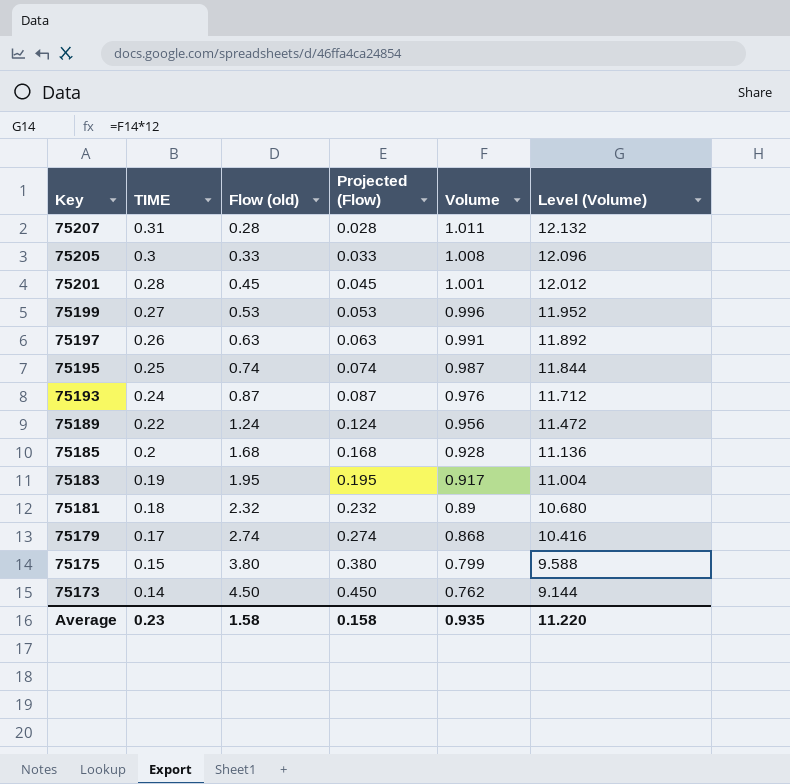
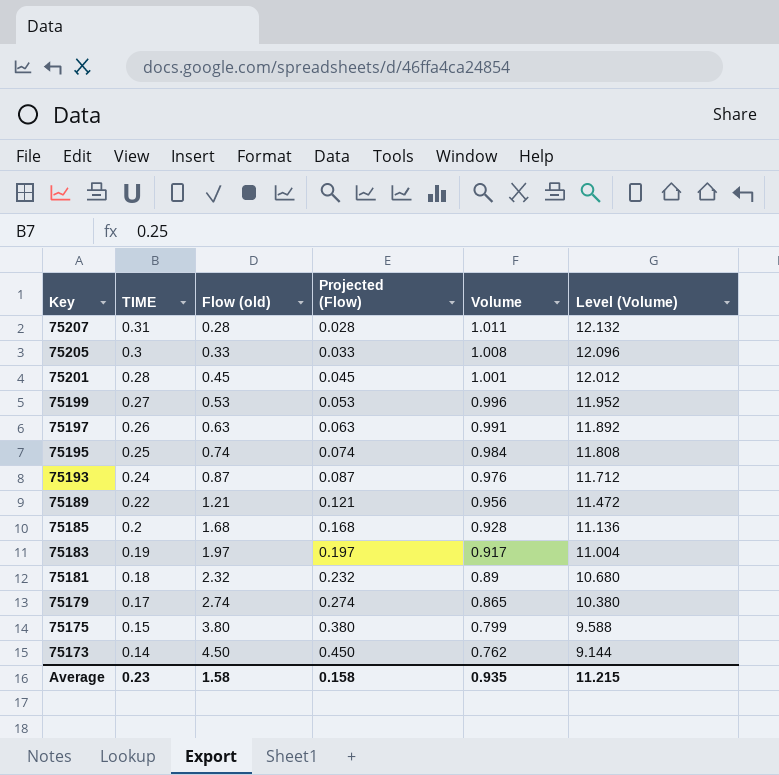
75195 | Volume: 0.987 -> 0.984
75195 | Level (Volume): 11.844 -> 11.808
75189 | Flow (old): 1.24 -> 1.21
75189 | Projected (Flow): 0.124 -> 0.121
75183 | Flow (old): 1.95 -> 1.97
75183 | Projected (Flow): 0.195 -> 0.197
75179 | Volume: 0.868 -> 0.865
75179 | Level (Volume): 10.416 -> 10.380
Average | Level (Volume): 11.220 -> 11.215

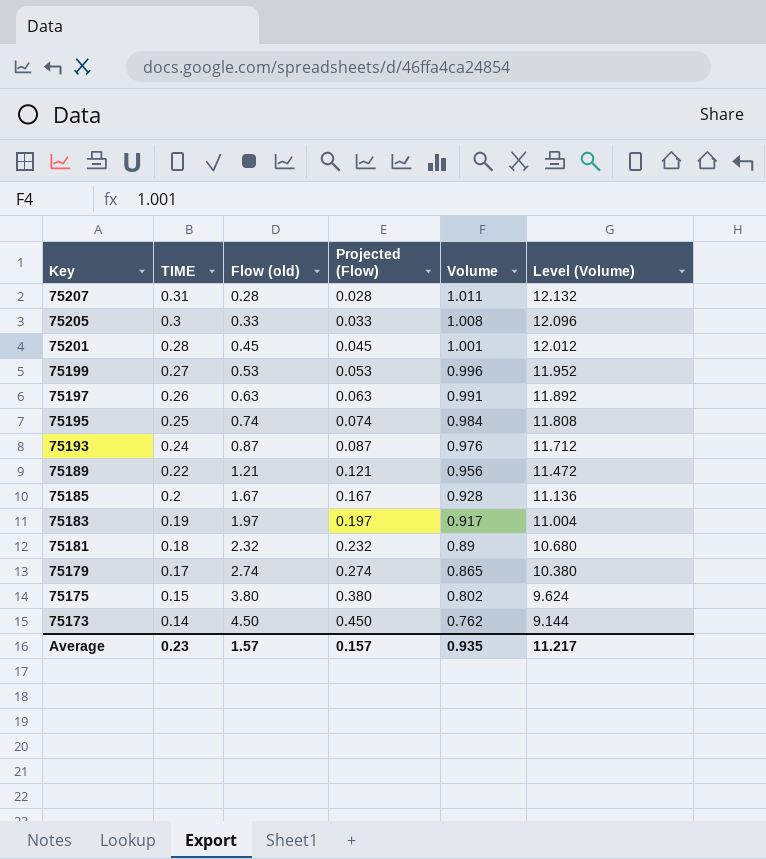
75185 | Flow (old): 1.68 -> 1.67
75185 | Projected (Flow): 0.168 -> 0.167
75175 | Volume: 0.799 -> 0.802
75175 | Level (Volume): 9.588 -> 9.624
Average | Flow (old): 1.58 -> 1.57
Average | Projected (Flow): 0.158 -> 0.157
Average | Level (Volume): 11.215 -> 11.217

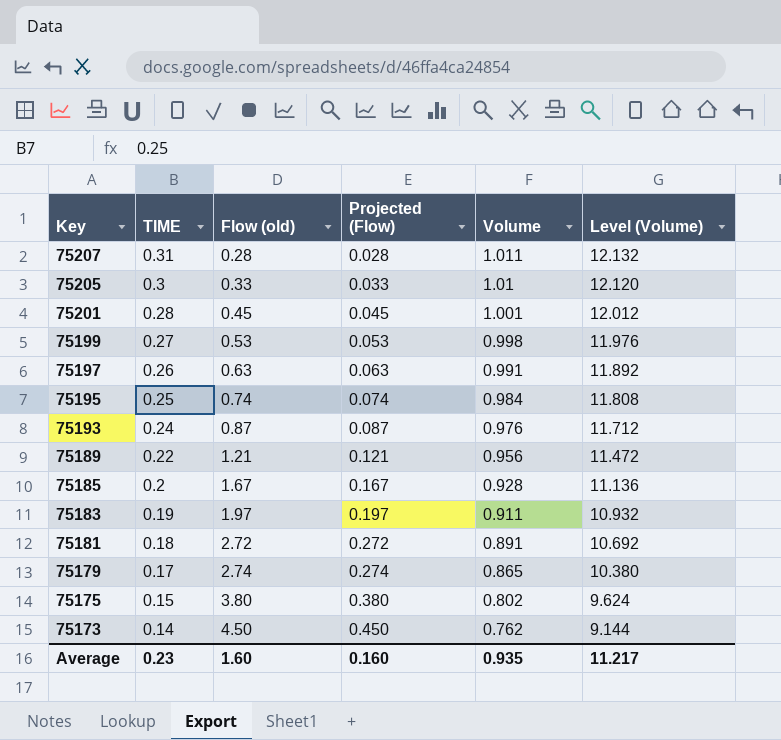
75205 | Volume: 1.008 -> 1.01
75205 | Level (Volume): 12.096 -> 12.120
75199 | Volume: 0.996 -> 0.998
75199 | Level (Volume): 11.952 -> 11.976
75183 | Volume: 0.917 -> 0.911
75183 | Level (Volume): 11.004 -> 10.932
75181 | Flow (old): 2.32 -> 2.72
75181 | Projected (Flow): 0.232 -> 0.272
75181 | Volume: 0.89 -> 0.891
75181 | Level (Volume): 10.680 -> 10.692
Average | Flow (old): 1.57 -> 1.60
Average | Projected (Flow): 0.157 -> 0.160

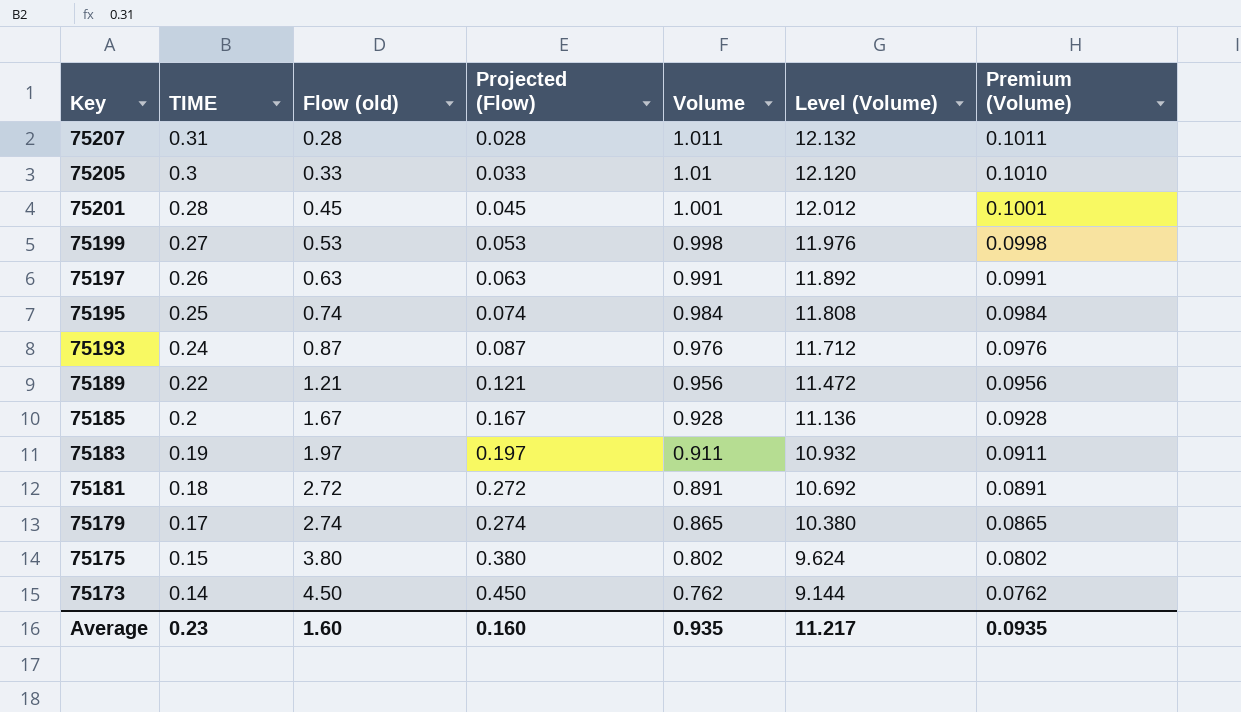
column Premium (Volume) | formula: none -> [Volume] * 0.1

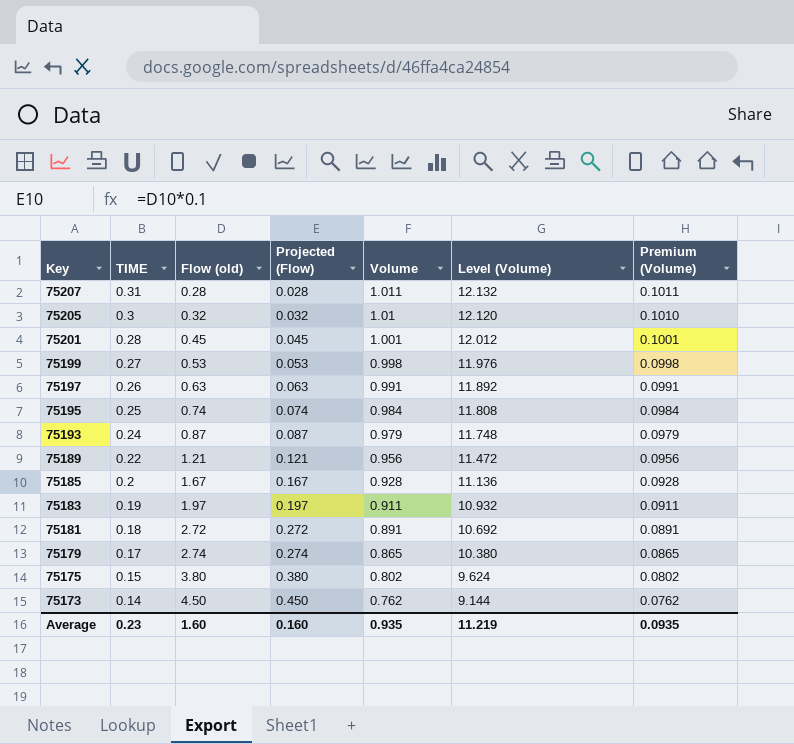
75205 | Flow (old): 0.33 -> 0.32
75205 | Projected (Flow): 0.033 -> 0.032
75193 | Volume: 0.976 -> 0.979
75193 | Level (Volume): 11.712 -> 11.748
75193 | Premium (Volume): 0.0976 -> 0.0979
Average | Level (Volume): 11.217 -> 11.219

